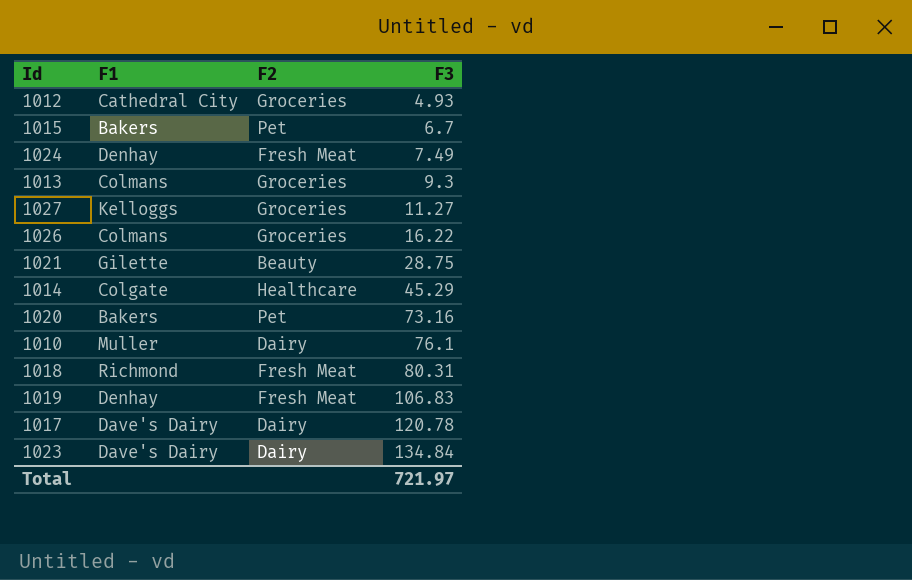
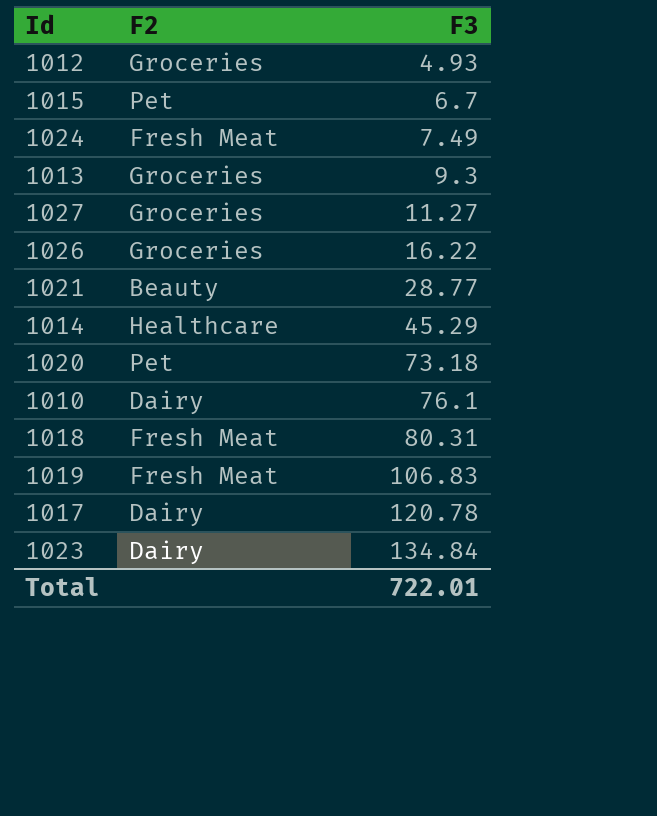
column F1 | position: 2 -> none
1021 | F3: 28.75 -> 28.77
1020 | F3: 73.16 -> 73.18
Total | F3: 721.97 -> 722.01

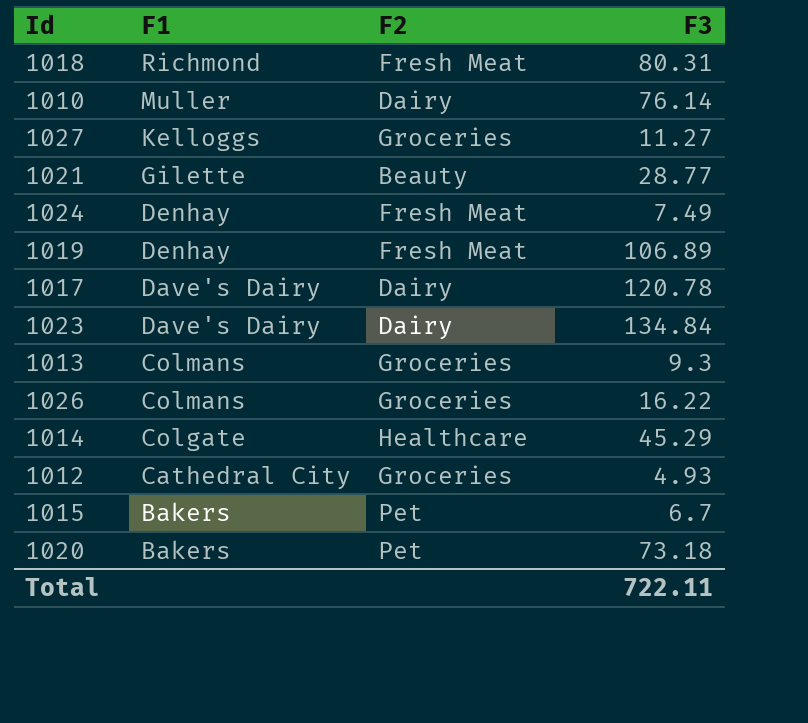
row order: F3 ascending -> F1 descending
column F1 | position: none -> 2
1010 | F3: 76.1 -> 76.14
1019 | F3: 106.83 -> 106.89
Total | F3: 722.01 -> 722.11

